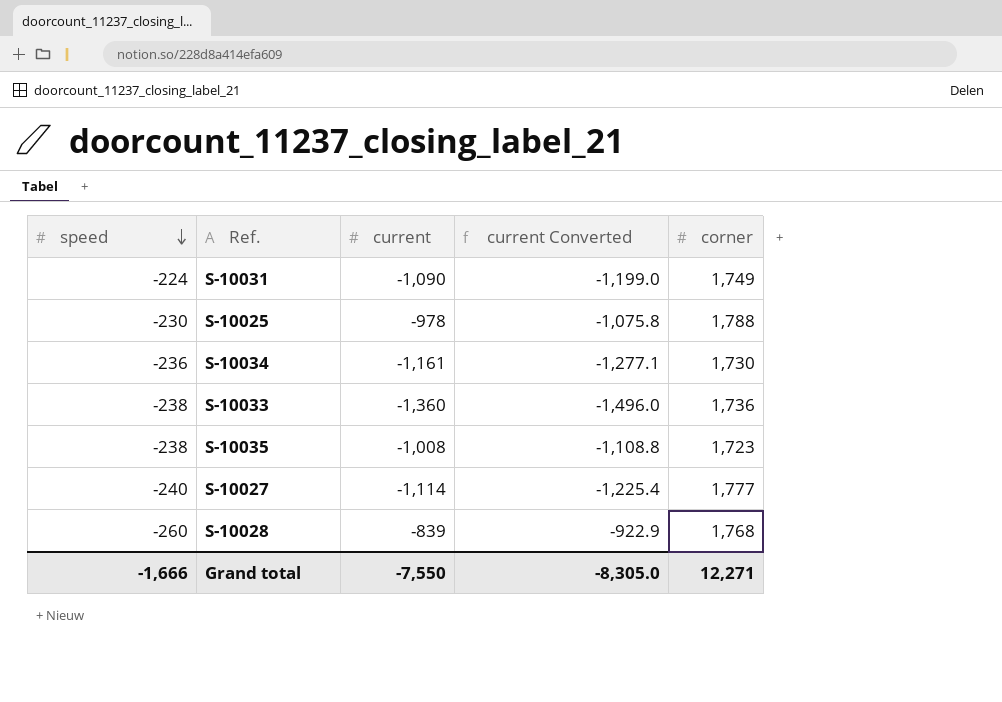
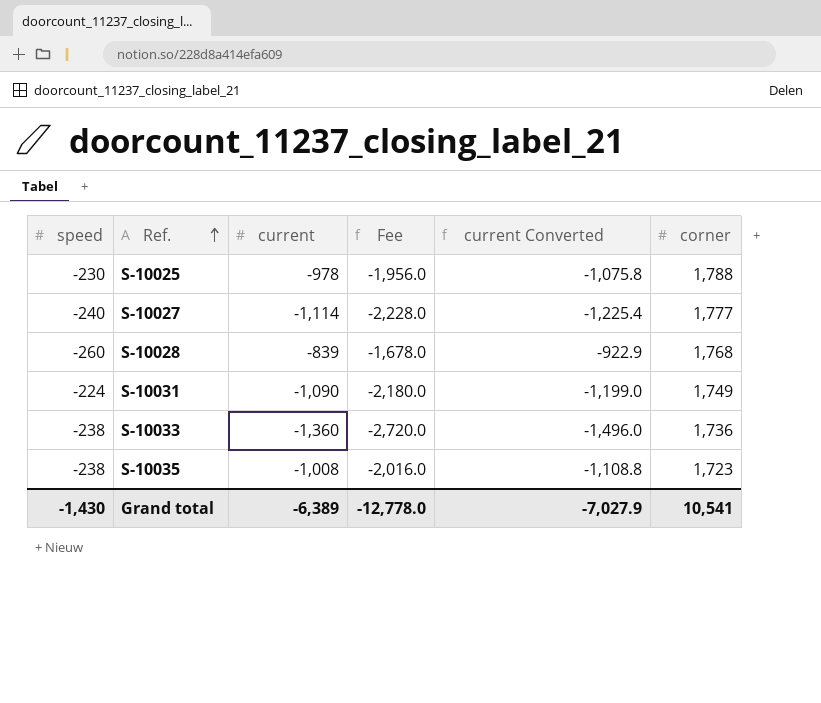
row order: speed descending -> Ref. ascending
column Fee | formula: none -> [current] * 2
row S-10034: -236 | -1,161 | -1,277.1 | 1,730 -> none
Grand total | speed: -1,666 -> -1,430
Grand total | current: -7,550 -> -6,389
Grand total | current Converted: -8,305.0 -> -7,027.9
Grand total | corner: 12,271 -> 10,541

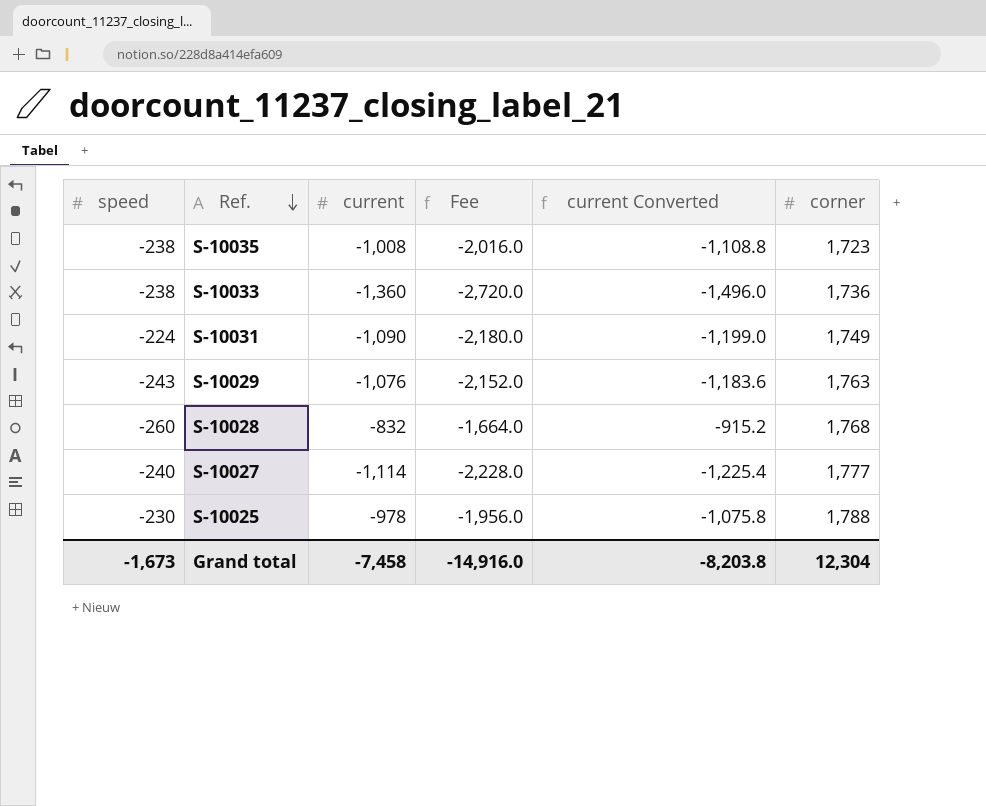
row order: Ref. ascending -> Ref. descending
row S-10029: none -> -243 | -1,076 | -2,152.0 | -1,183.6 | 1,763
S-10028 | current: -839 -> -832
S-10028 | Fee: -1,678.0 -> -1,664.0
S-10028 | current Converted: -922.9 -> -915.2
Grand total | speed: -1,430 -> -1,673
Grand total | current: -6,389 -> -7,458
Grand total | Fee: -12,778.0 -> -14,916.0
Grand total | current Converted: -7,027.9 -> -8,203.8
Grand total | corner: 10,541 -> 12,304

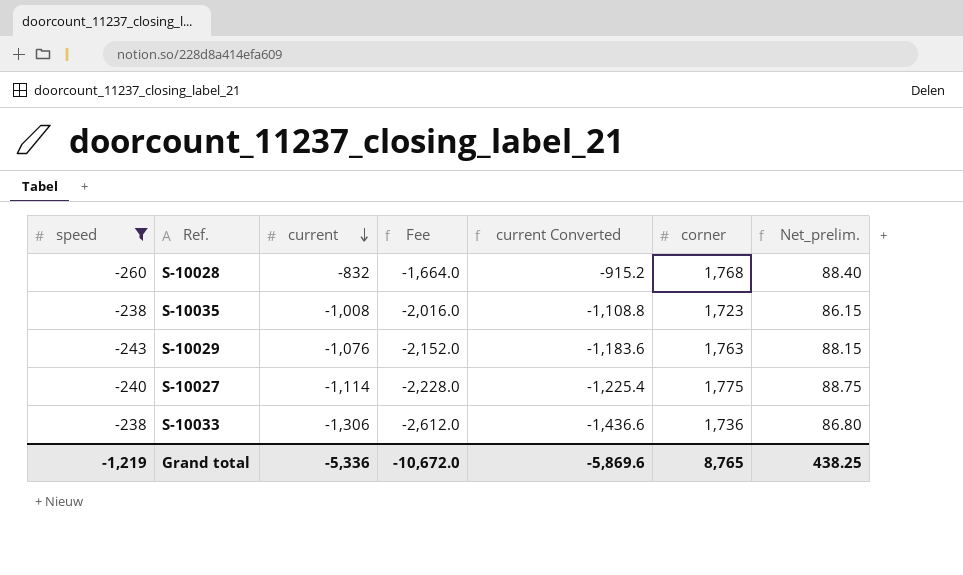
filter: none -> speed <= -238
row order: Ref. descending -> current descending
column Net_prelim. | formula: none -> [corner] * 0.05
S-10027 | corner: 1,777 -> 1,775
S-10033 | current: -1,360 -> -1,306
S-10033 | Fee: -2,720.0 -> -2,612.0
S-10033 | current Converted: -1,496.0 -> -1,436.6
Grand total | speed: -1,673 -> -1,219
Grand total | current: -7,458 -> -5,336
Grand total | Fee: -14,916.0 -> -10,672.0
Grand total | current Converted: -8,203.8 -> -5,869.6
Grand total | corner: 12,304 -> 8,765

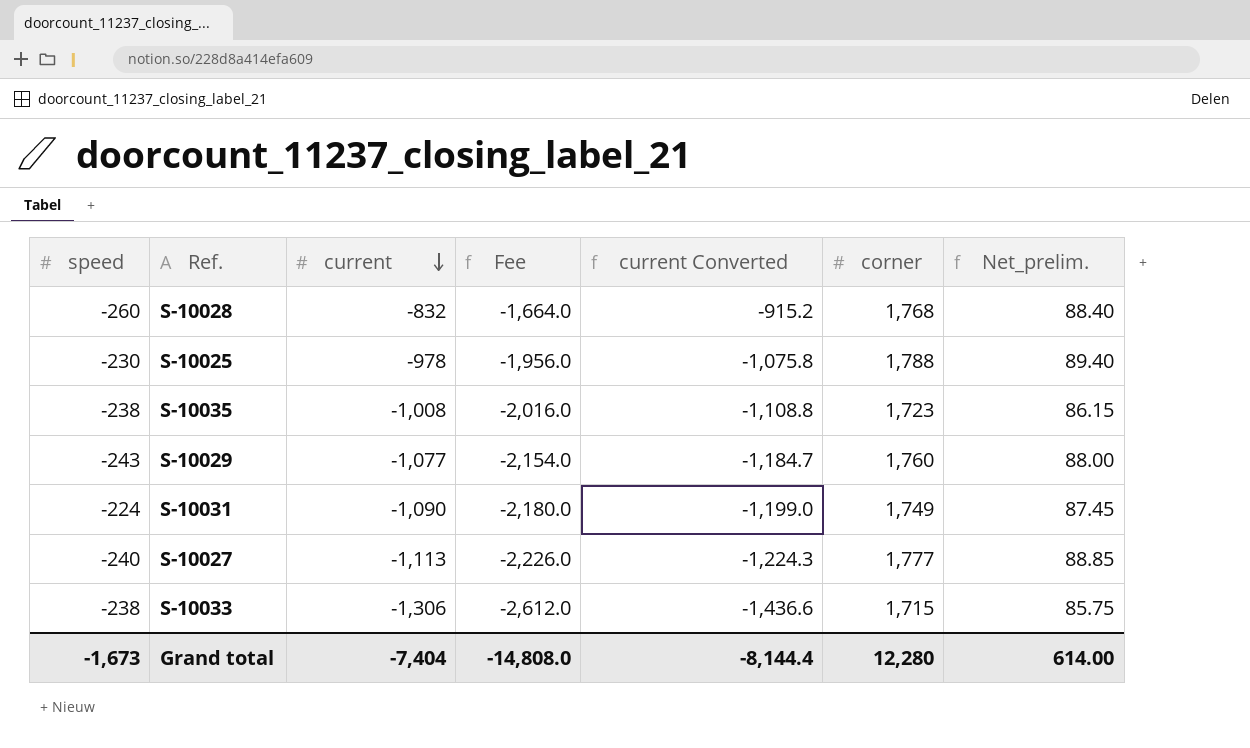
filter: speed <= -238 -> none
S-10029 | current: -1,076 -> -1,077
S-10029 | Fee: -2,152.0 -> -2,154.0
S-10029 | current Converted: -1,183.6 -> -1,184.7
S-10029 | corner: 1,763 -> 1,760
S-10029 | Net_prelim.: 88.15 -> 88.00
S-10027 | current: -1,114 -> -1,113
S-10027 | Fee: -2,228.0 -> -2,226.0
S-10027 | current Converted: -1,225.4 -> -1,224.3
S-10027 | corner: 1,775 -> 1,777
S-10027 | Net_prelim.: 88.75 -> 88.85
S-10033 | corner: 1,736 -> 1,715
S-10033 | Net_prelim.: 86.80 -> 85.75
Grand total | speed: -1,219 -> -1,673
Grand total | current: -5,336 -> -7,404
Grand total | Fee: -10,672.0 -> -14,808.0
Grand total | current Converted: -5,869.6 -> -8,144.4
Grand total | corner: 8,765 -> 12,280
Grand total | Net_prelim.: 438.25 -> 614.00

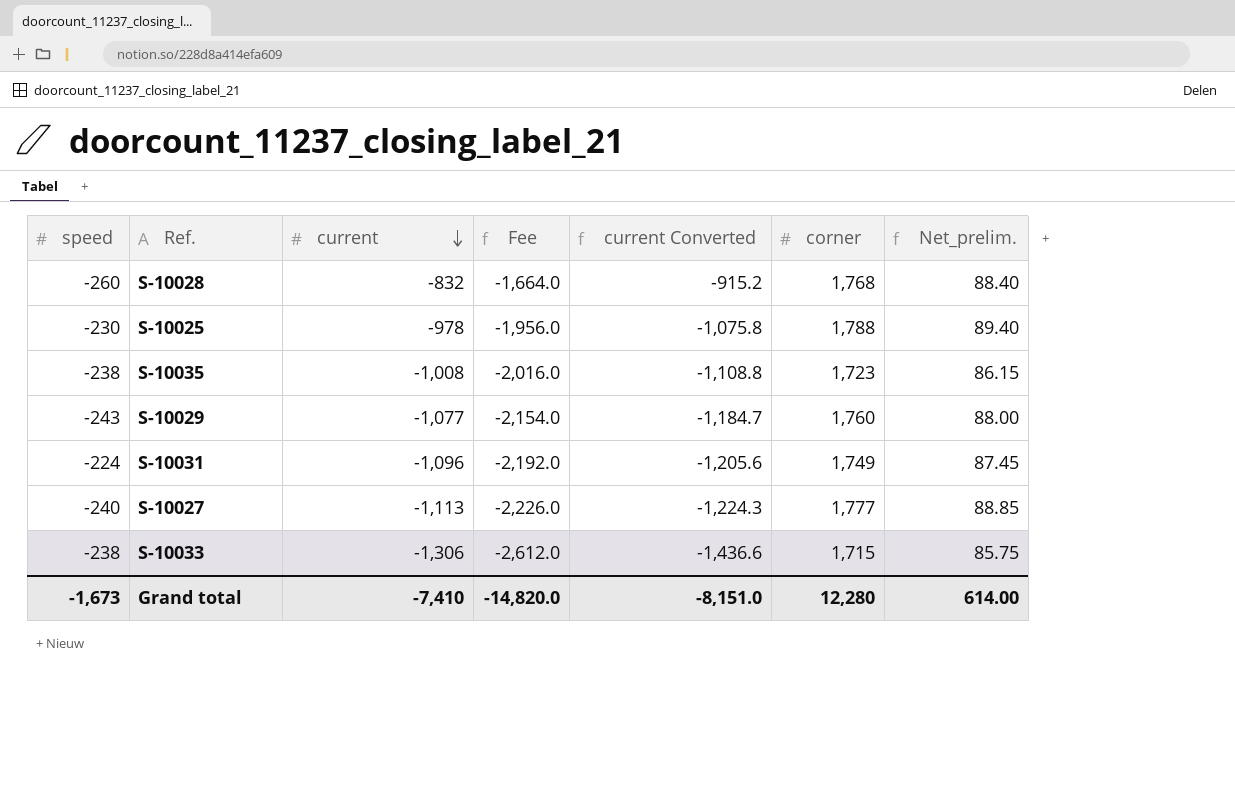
S-10031 | current: -1,090 -> -1,096
S-10031 | Fee: -2,180.0 -> -2,192.0
S-10031 | current Converted: -1,199.0 -> -1,205.6
Grand total | current: -7,404 -> -7,410
Grand total | Fee: -14,808.0 -> -14,820.0
Grand total | current Converted: -8,144.4 -> -8,151.0

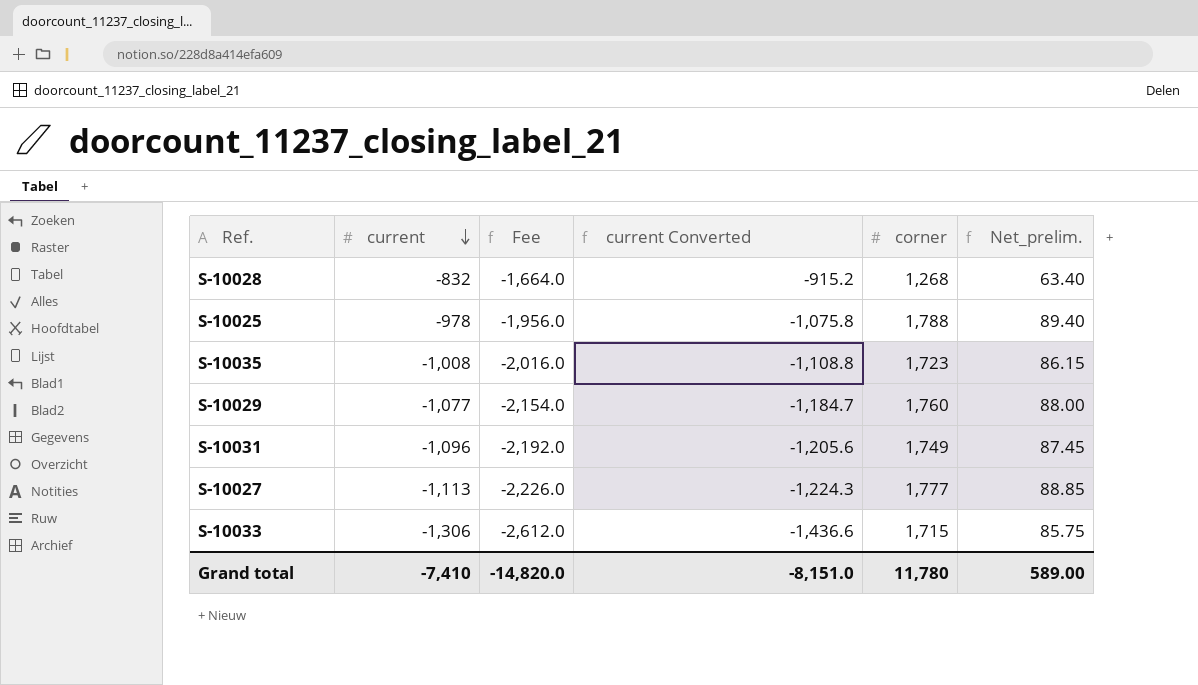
column speed | position: 1 -> none
S-10028 | corner: 1,768 -> 1,268
S-10028 | Net_prelim.: 88.40 -> 63.40
Grand total | corner: 12,280 -> 11,780
Grand total | Net_prelim.: 614.00 -> 589.00

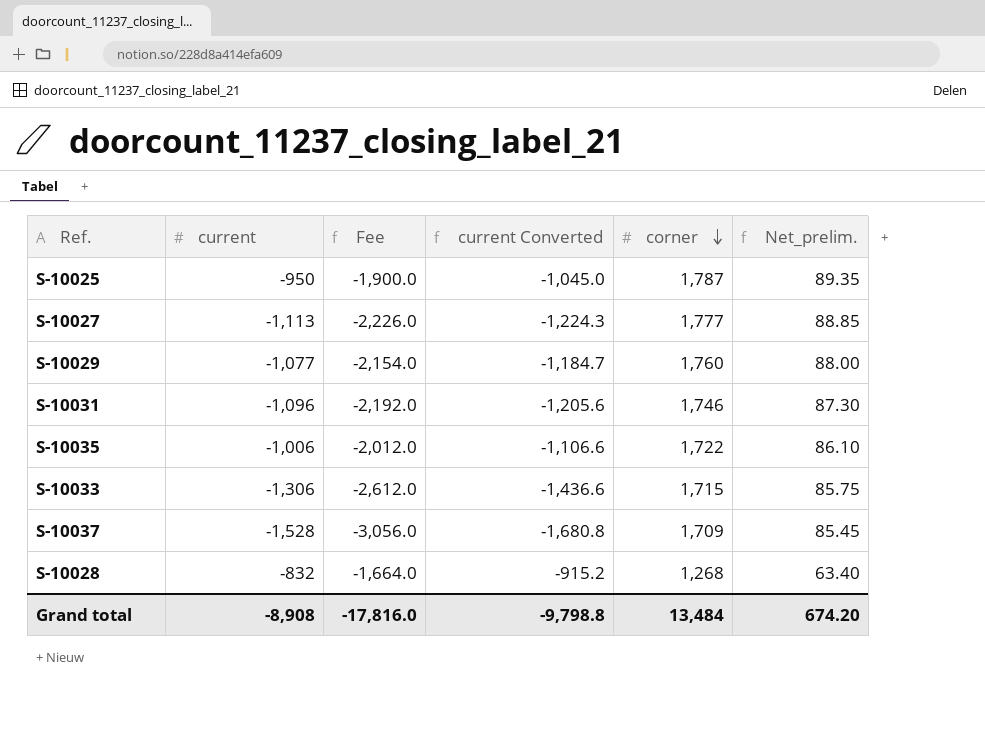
row order: current descending -> corner descending
S-10025 | current: -978 -> -950
S-10025 | Fee: -1,956.0 -> -1,900.0
S-10025 | current Converted: -1,075.8 -> -1,045.0
S-10025 | corner: 1,788 -> 1,787
S-10025 | Net_prelim.: 89.40 -> 89.35
S-10031 | corner: 1,749 -> 1,746
S-10031 | Net_prelim.: 87.45 -> 87.30
S-10035 | current: -1,008 -> -1,006
S-10035 | Fee: -2,016.0 -> -2,012.0
S-10035 | current Converted: -1,108.8 -> -1,106.6
S-10035 | corner: 1,723 -> 1,722
S-10035 | Net_prelim.: 86.15 -> 86.10
row S-10037: none -> -1,528 | -3,056.0 | -1,680.8 | 1,709 | 85.45
Grand total | current: -7,410 -> -8,908
Grand total | Fee: -14,820.0 -> -17,816.0
Grand total | current Converted: -8,151.0 -> -9,798.8
Grand total | corner: 11,780 -> 13,484
Grand total | Net_prelim.: 589.00 -> 674.20

